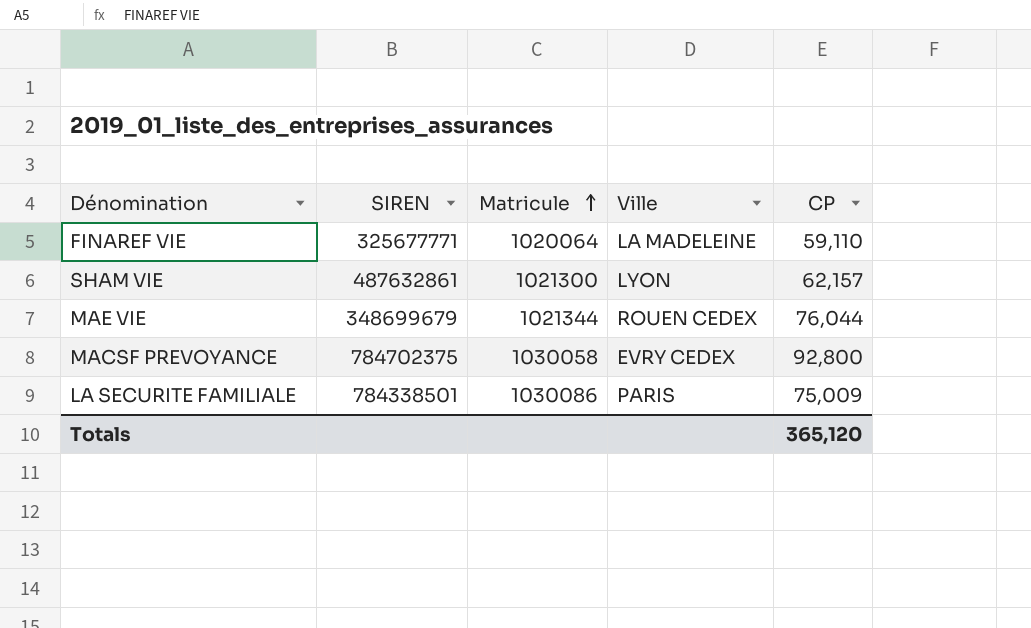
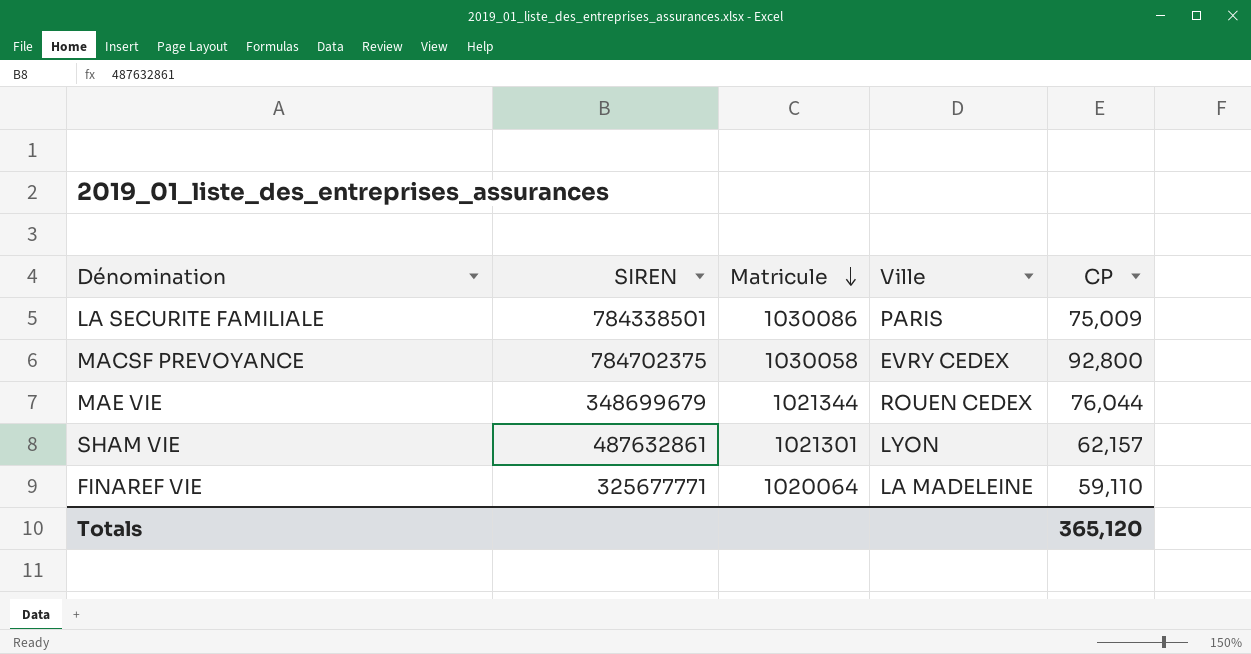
row order: Matricule ascending -> Matricule descending
SHAM VIE | Matricule: 1021300 -> 1021301

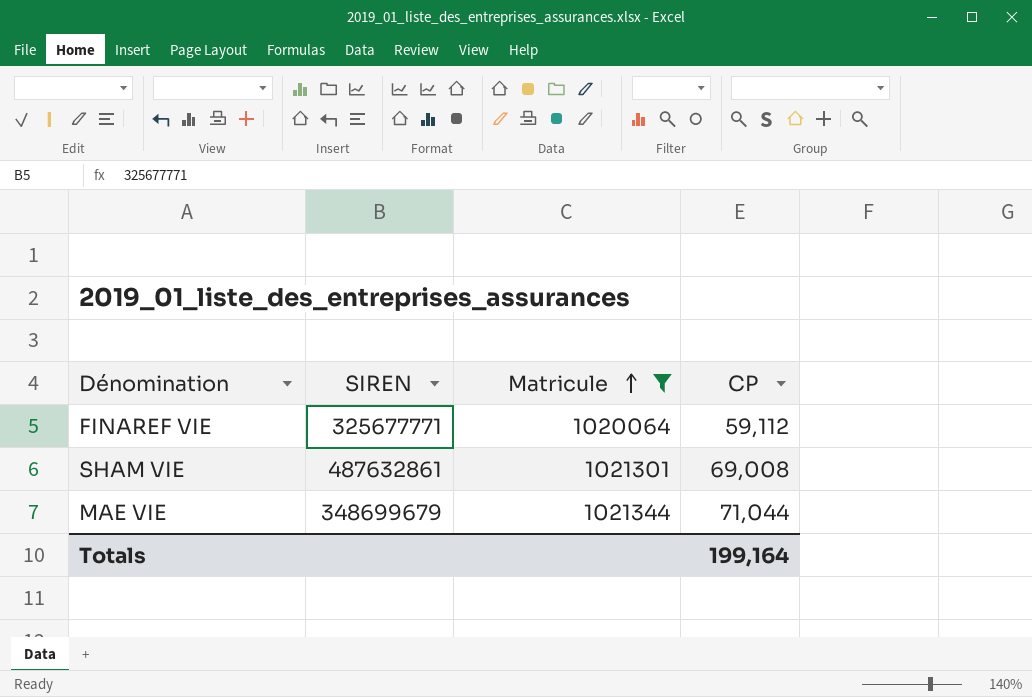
filter: none -> Matricule <= 1021344
row order: Matricule descending -> Matricule ascending
column Ville | position: 4 -> none
FINAREF VIE | CP: 59,110 -> 59,112
SHAM VIE | CP: 62,157 -> 69,008
MAE VIE | CP: 76,044 -> 71,044
Totals | CP: 365,120 -> 199,164

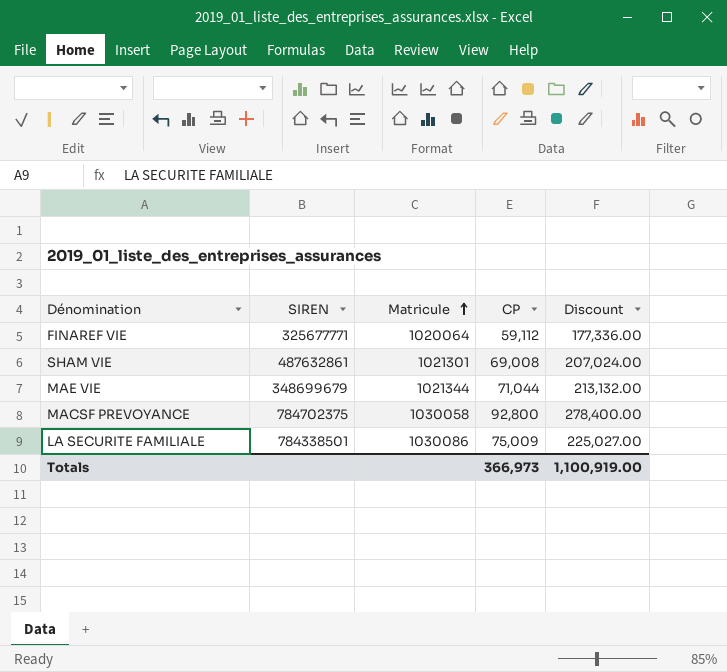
filter: Matricule <= 1021344 -> none
column Discount | formula: none -> [CP] * 3
Totals | CP: 199,164 -> 366,973

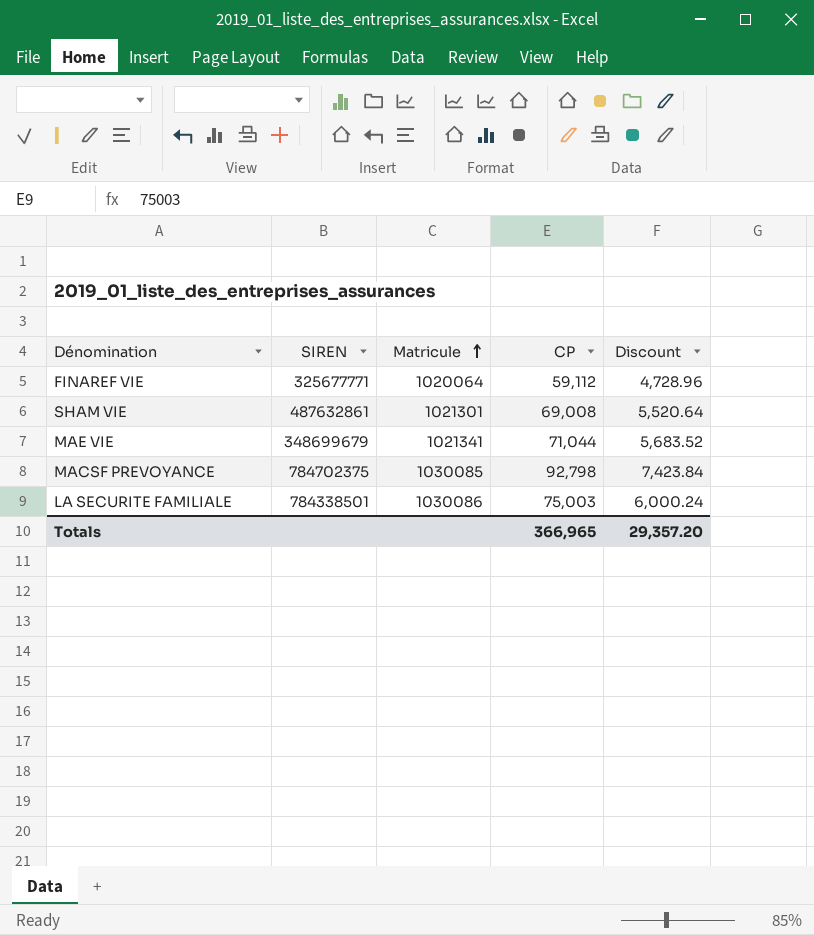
column Discount | formula: [CP] * 3 -> [CP] * 0.08
MAE VIE | Matricule: 1021344 -> 1021341
MACSF PREVOYANCE | Matricule: 1030058 -> 1030085
MACSF PREVOYANCE | CP: 92,800 -> 92,798
LA SECURITE FAMILIALE | CP: 75,009 -> 75,003
Totals | CP: 366,973 -> 366,965
Totals | Discount: 1,100,919.00 -> 29,357.20

